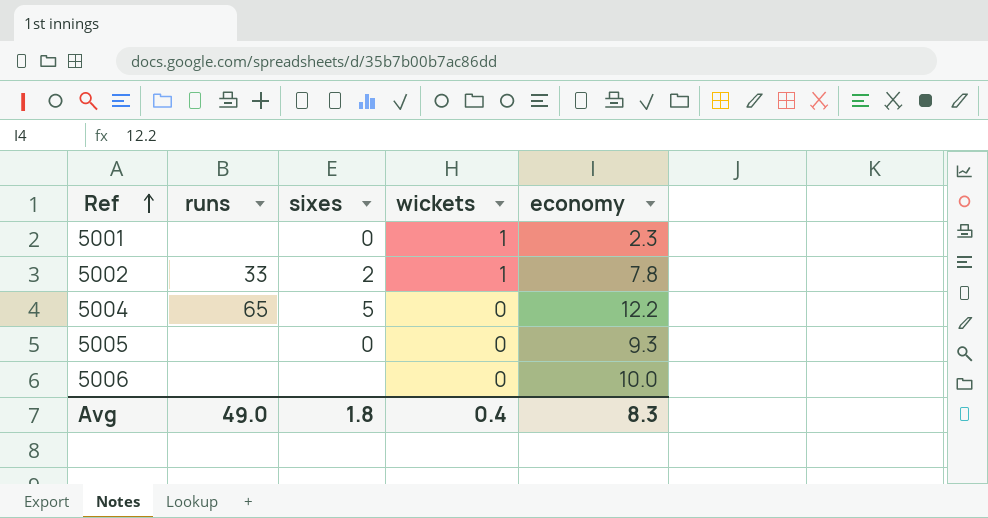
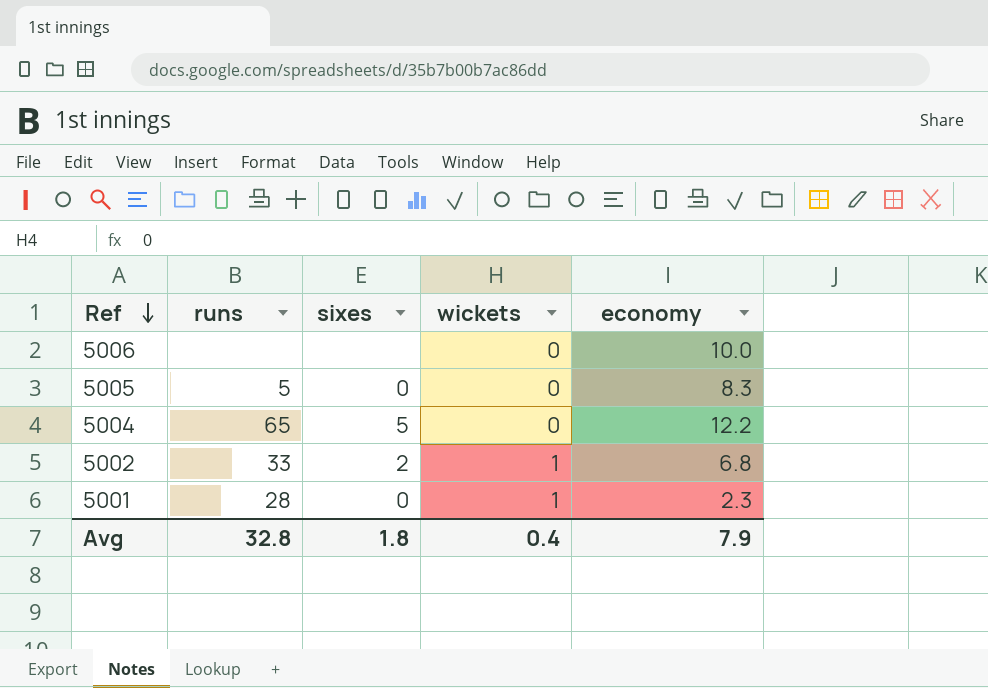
row order: Ref ascending -> Ref descending
5005 | runs: none -> 5
5005 | economy: 9.3 -> 8.3
5002 | economy: 7.8 -> 6.8
5001 | runs: none -> 28
Avg | runs: 49.0 -> 32.8
Avg | economy: 8.3 -> 7.9

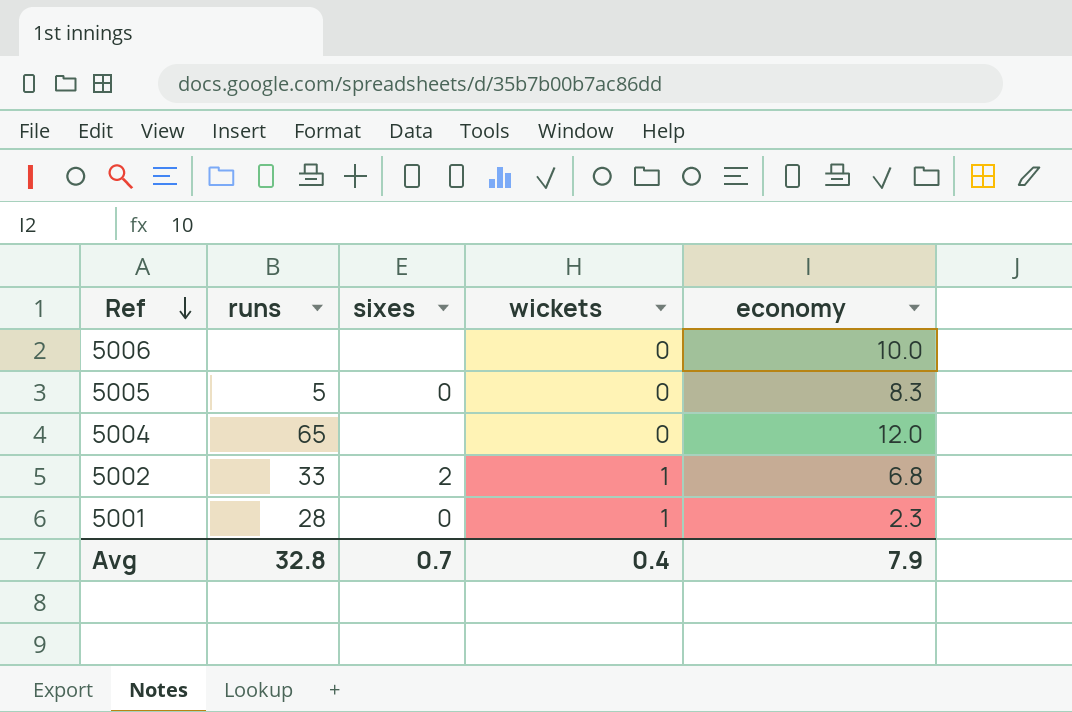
5004 | sixes: 5 -> none
5004 | economy: 12.2 -> 12.0
Avg | sixes: 1.8 -> 0.7

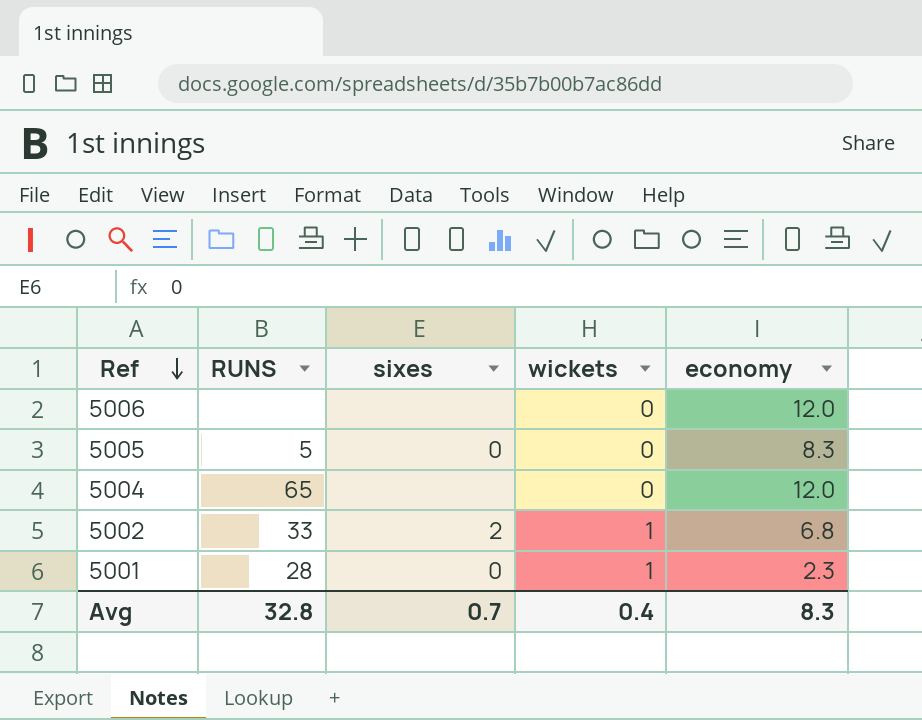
column name: runs -> RUNS
5006 | economy: 10.0 -> 12.0
Avg | economy: 7.9 -> 8.3

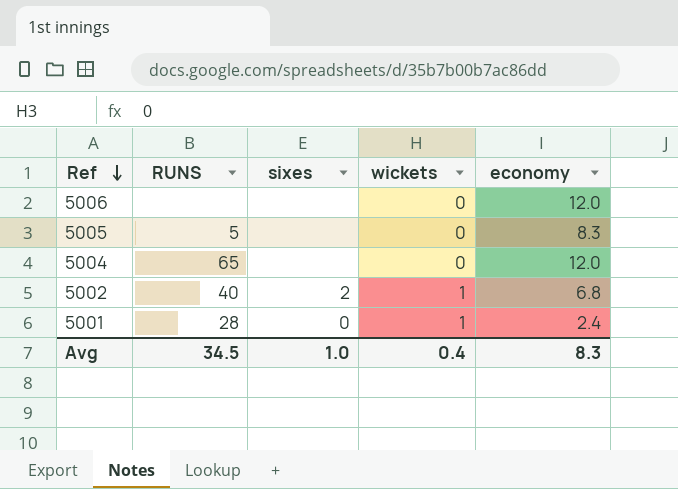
5005 | sixes: 0 -> none
5002 | RUNS: 33 -> 40
5001 | economy: 2.3 -> 2.4
Avg | RUNS: 32.8 -> 34.5
Avg | sixes: 0.7 -> 1.0

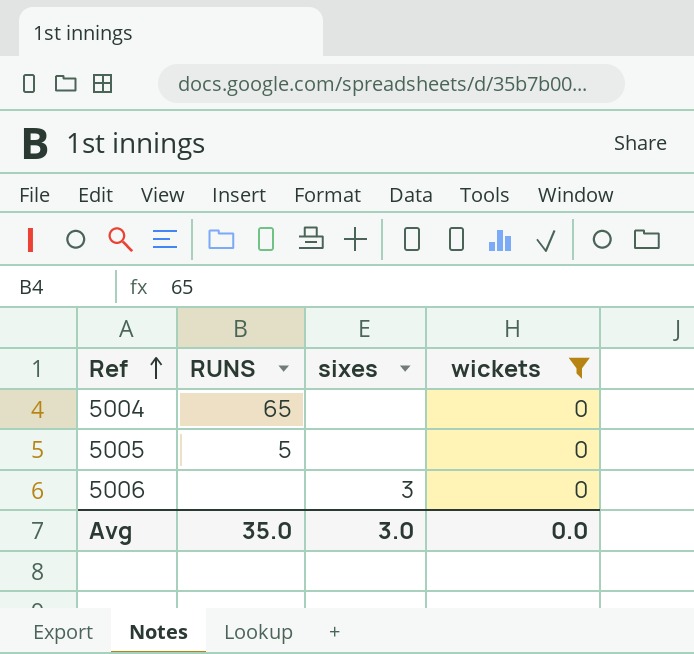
filter: none -> wickets = 0
row order: Ref descending -> Ref ascending
column economy | position: 5 -> none
5006 | sixes: none -> 3
Avg | RUNS: 34.5 -> 35.0
Avg | sixes: 1.0 -> 3.0
Avg | wickets: 0.4 -> 0.0

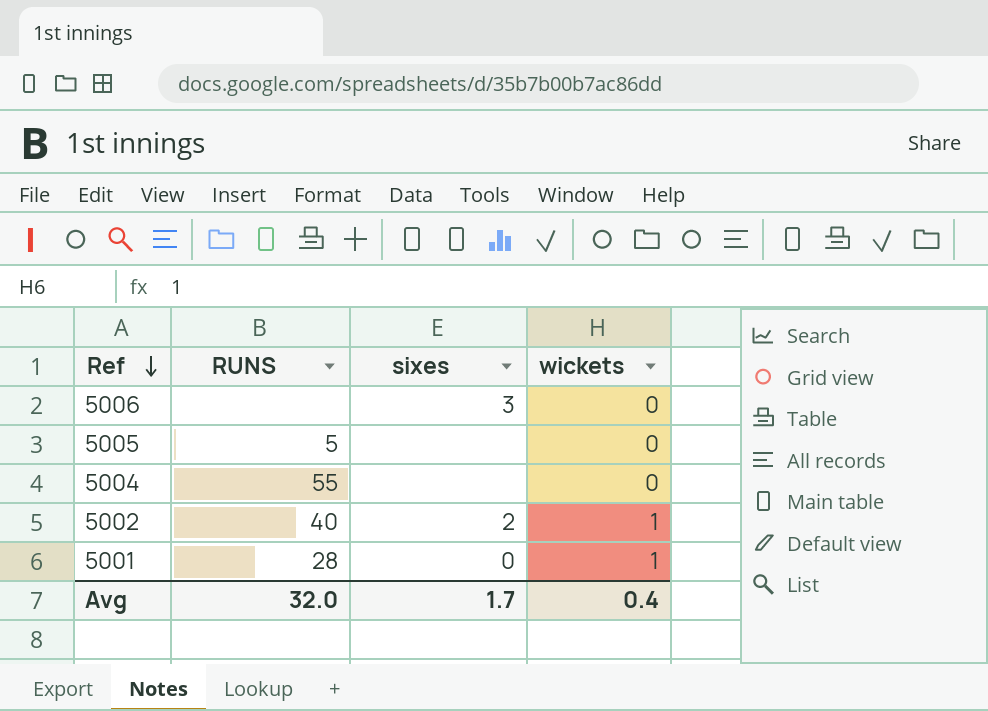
filter: wickets = 0 -> none
row order: Ref ascending -> Ref descending
5004 | RUNS: 65 -> 55
Avg | RUNS: 35.0 -> 32.0
Avg | sixes: 3.0 -> 1.7
Avg | wickets: 0.0 -> 0.4

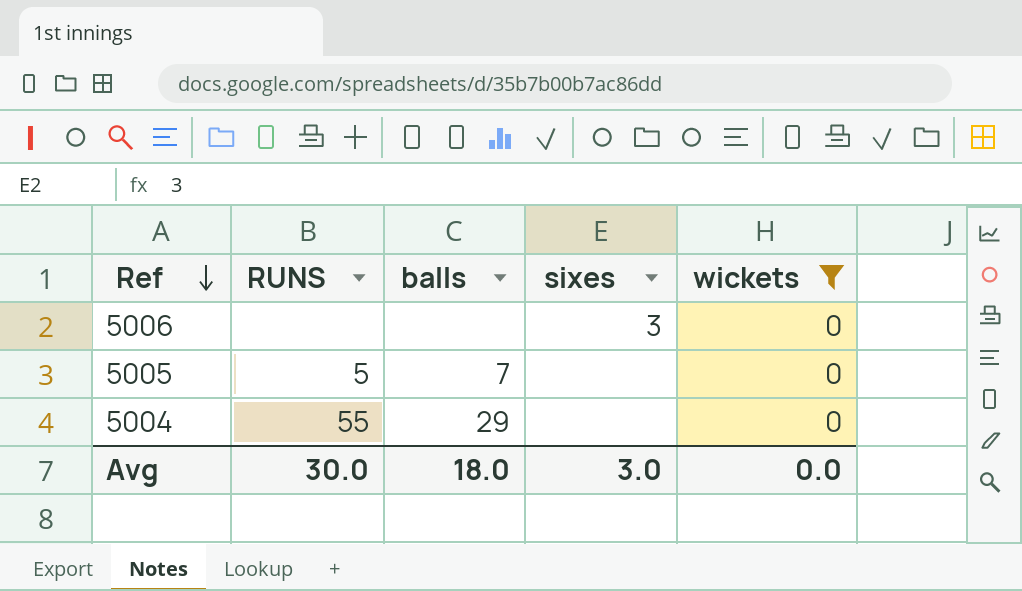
filter: none -> wickets = 0
column balls | position: none -> 3
Avg | RUNS: 32.0 -> 30.0
Avg | sixes: 1.7 -> 3.0
Avg | wickets: 0.4 -> 0.0

